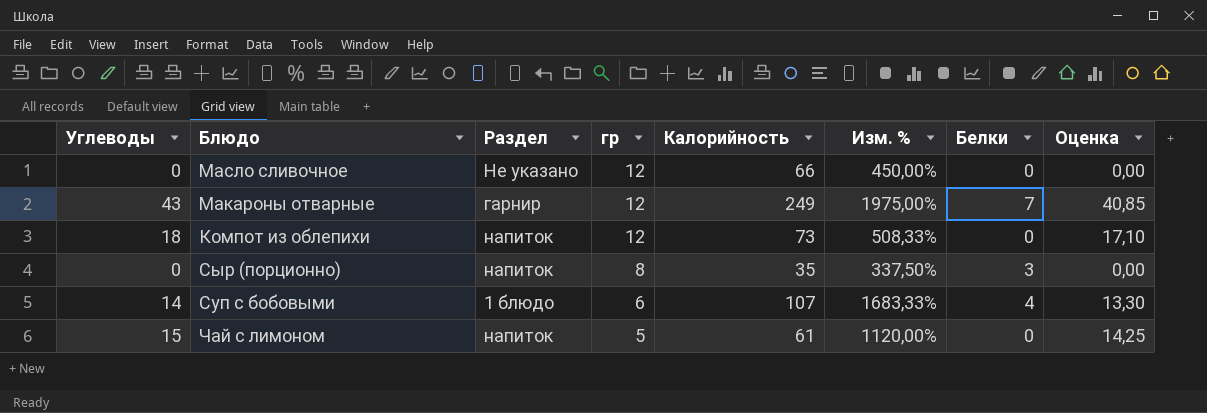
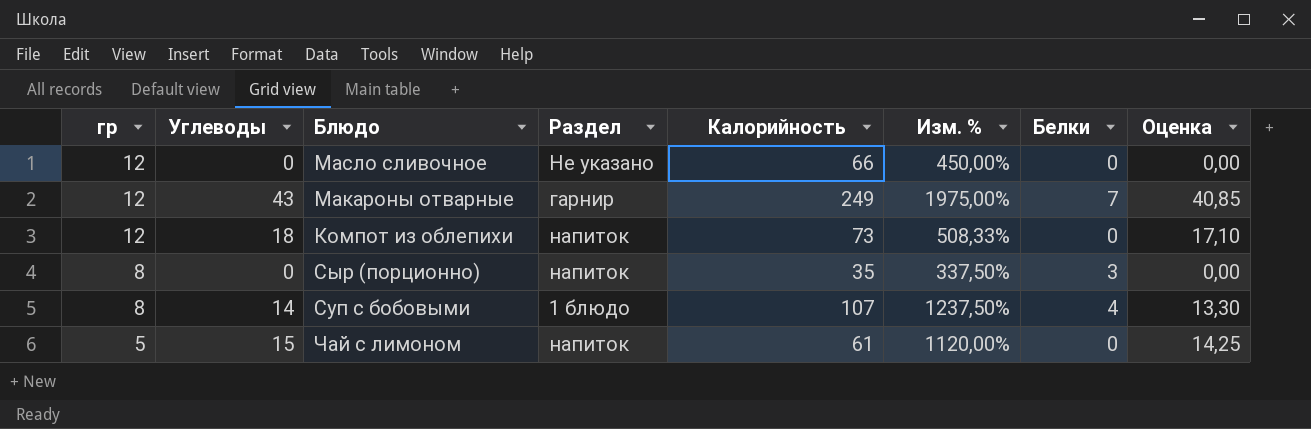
column гр | position: 4 -> 1
Суп с бобовыми | гр: 6 -> 8
Суп с бобовыми | Изм. %: 1683,33% -> 1237,50%

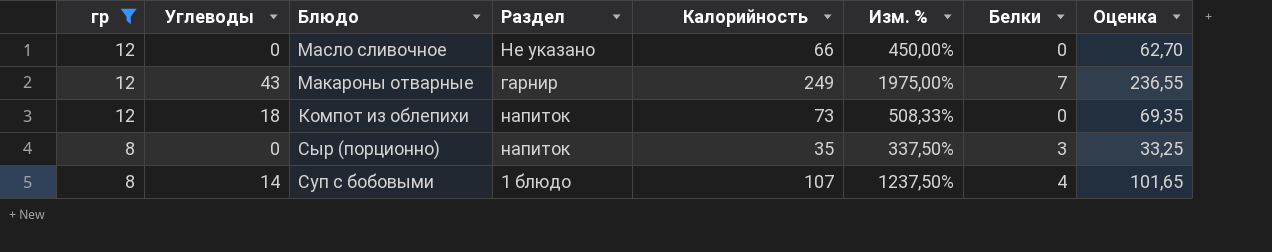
filter: none -> гр != 5
column Оценка | formula: [Углеводы] * 0,95 -> [Калорийность] * 0,95

